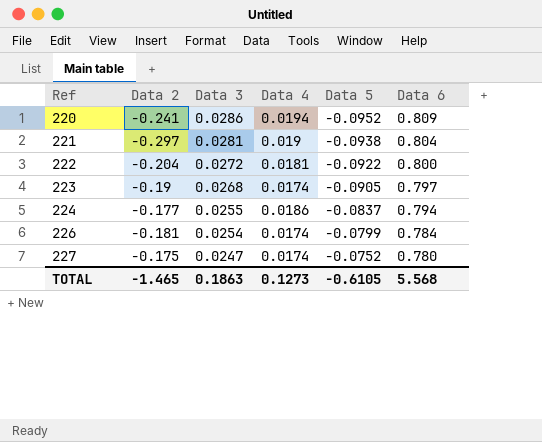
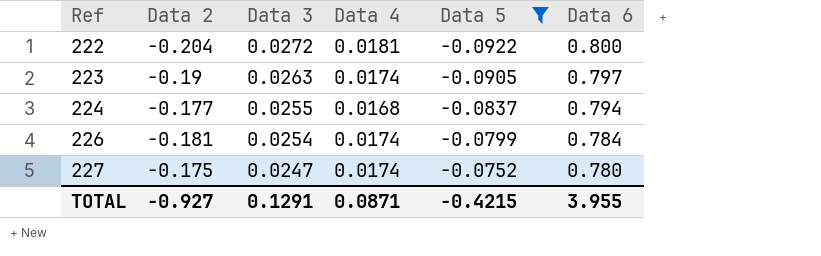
filter: none -> Data 5 >= -0.0922
223 | Data 3: 0.0268 -> 0.0263
224 | Data 4: 0.0186 -> 0.0168
TOTAL | Data 2: -1.465 -> -0.927
TOTAL | Data 3: 0.1863 -> 0.1291
TOTAL | Data 4: 0.1273 -> 0.0871
TOTAL | Data 5: -0.6105 -> -0.4215
TOTAL | Data 6: 5.568 -> 3.955

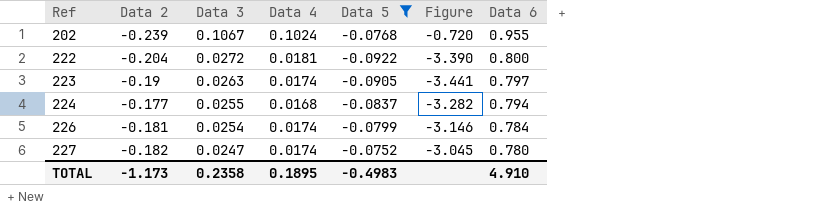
column Figure | formula: none -> [Data 5] / [Data 3]
row 202: none -> -0.239 | 0.1067 | 0.1024 | -0.0768 | -0.720 | 0.955
227 | Data 2: -0.175 -> -0.182
TOTAL | Data 2: -0.927 -> -1.173
TOTAL | Data 3: 0.1291 -> 0.2358
TOTAL | Data 4: 0.0871 -> 0.1895
TOTAL | Data 5: -0.4215 -> -0.4983
TOTAL | Data 6: 3.955 -> 4.910

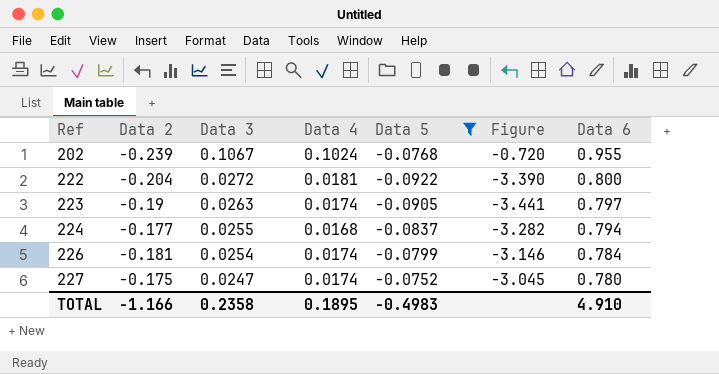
227 | Data 2: -0.182 -> -0.175
TOTAL | Data 2: -1.173 -> -1.166

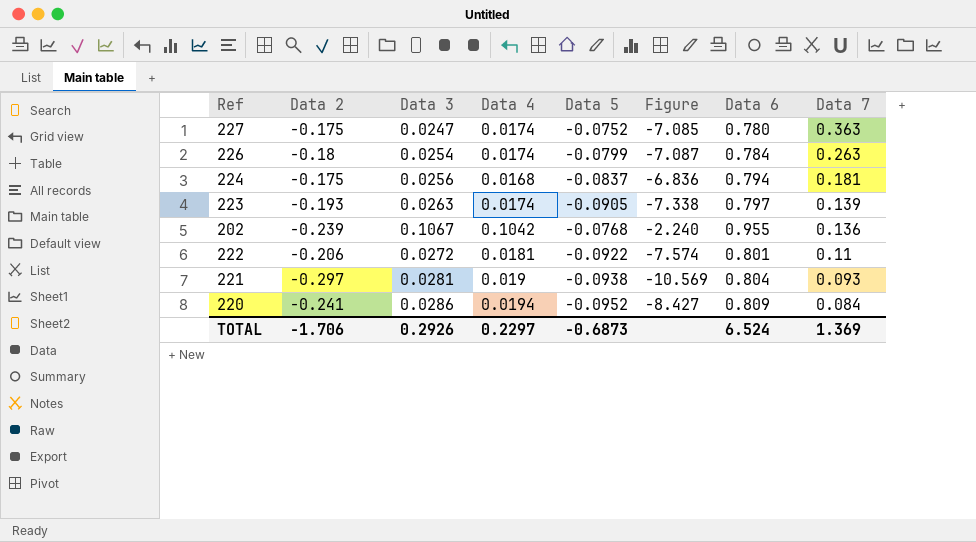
filter: Data 5 >= -0.0922 -> none
row order: Ref ascending -> Data 7 descending
column Figure | formula: [Data 5] / [Data 3] -> [Data 2] / [Data 3]
column Data 7 | position: none -> 8
226 | Data 2: -0.181 -> -0.18
224 | Data 2: -0.177 -> -0.175
224 | Data 3: 0.0255 -> 0.0256
223 | Data 2: -0.19 -> -0.193
202 | Data 4: 0.1024 -> 0.1042
222 | Data 2: -0.204 -> -0.206
222 | Data 6: 0.800 -> 0.801
TOTAL | Data 2: -1.166 -> -1.706
TOTAL | Data 3: 0.2358 -> 0.2926
TOTAL | Data 4: 0.1895 -> 0.2297
TOTAL | Data 5: -0.4983 -> -0.6873
TOTAL | Data 6: 4.910 -> 6.524

